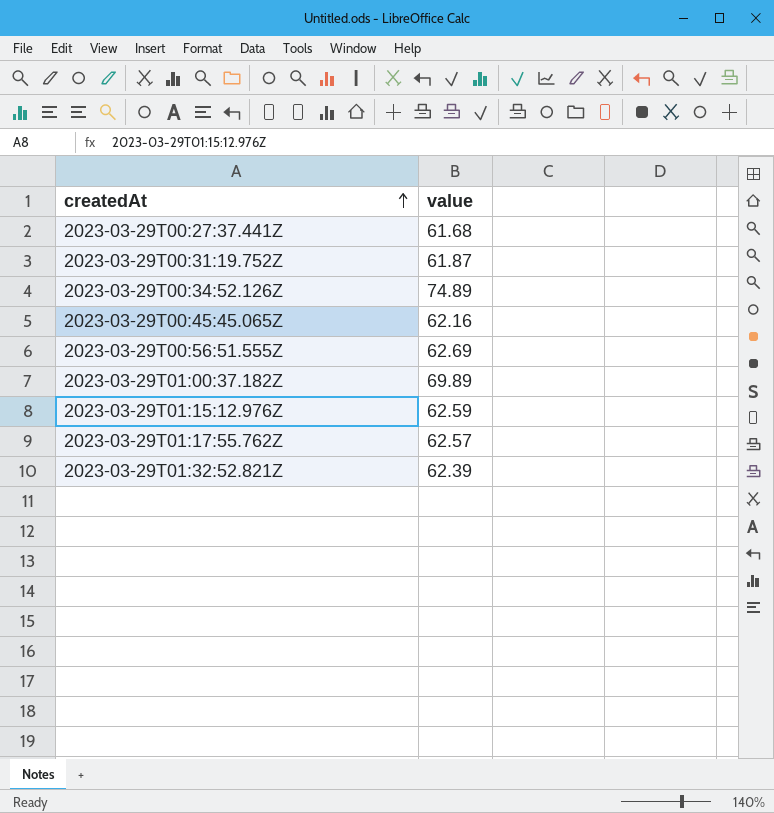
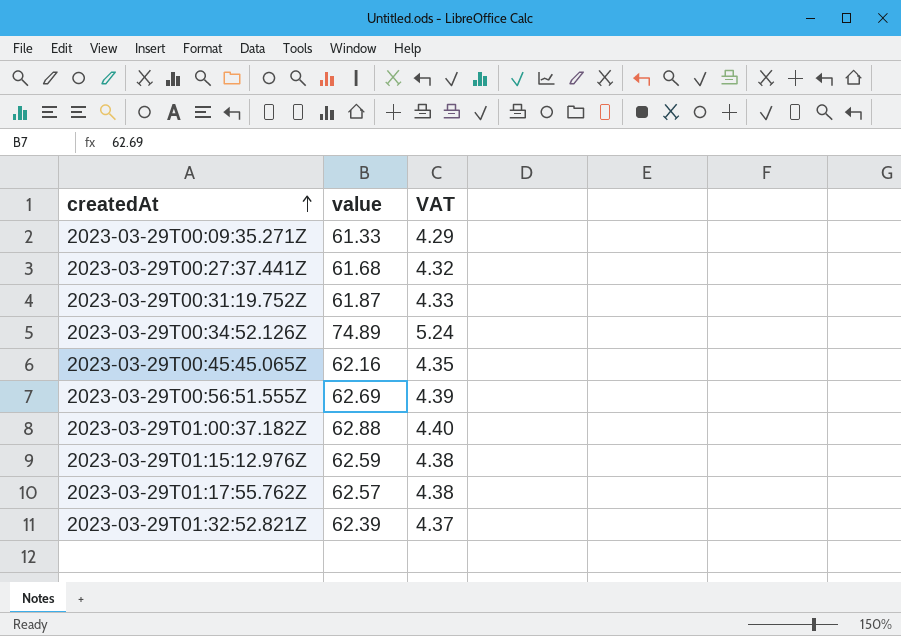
column VAT | formula: none -> [value] * 0.07
row 2023-03-29T00:09:35.271Z: none -> 61.33 | 4.29
2023-03-29T01:00:37.182Z | value: 69.89 -> 62.88

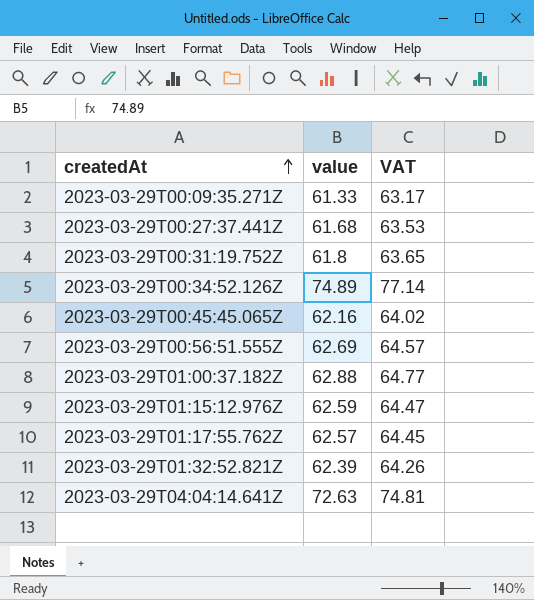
column VAT | formula: [value] * 0.07 -> [value] * 1.03
2023-03-29T00:31:19.752Z | value: 61.87 -> 61.8
row 2023-03-29T04:04:14.641Z: none -> 72.63 | 74.81

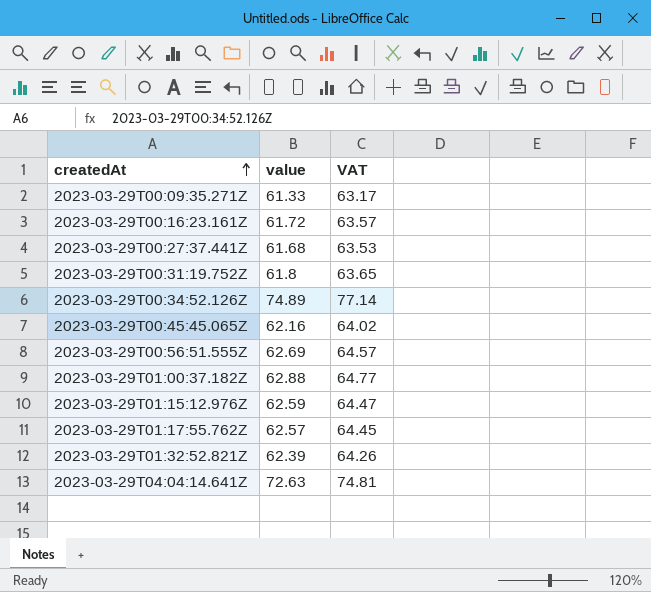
row 2023-03-29T00:16:23.161Z: none -> 61.72 | 63.57

